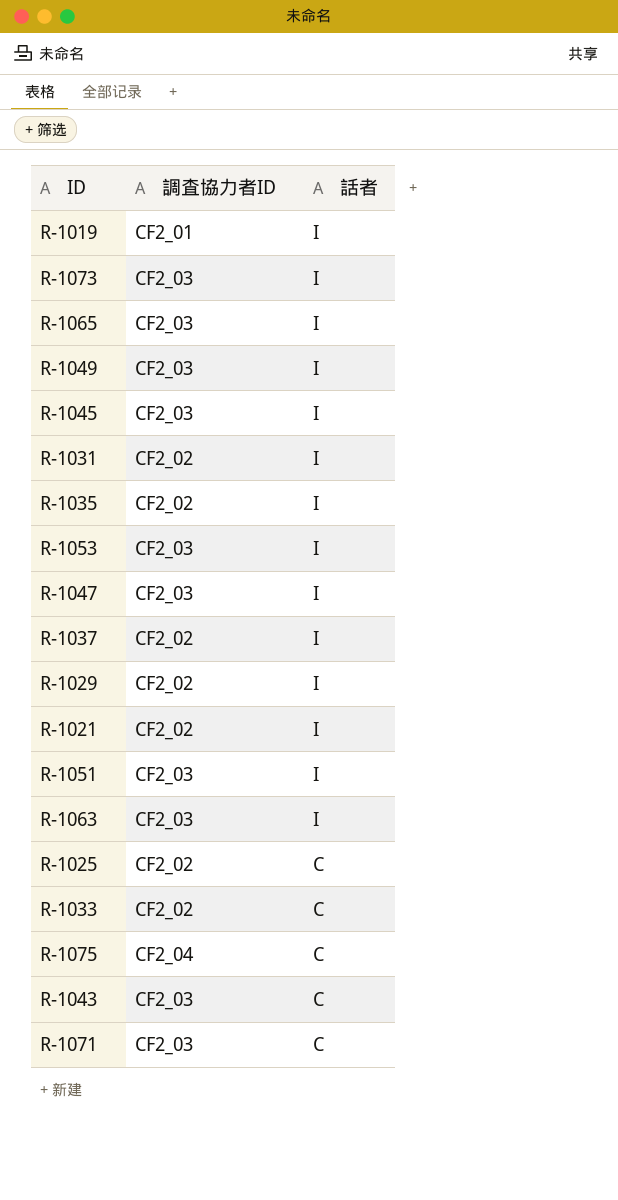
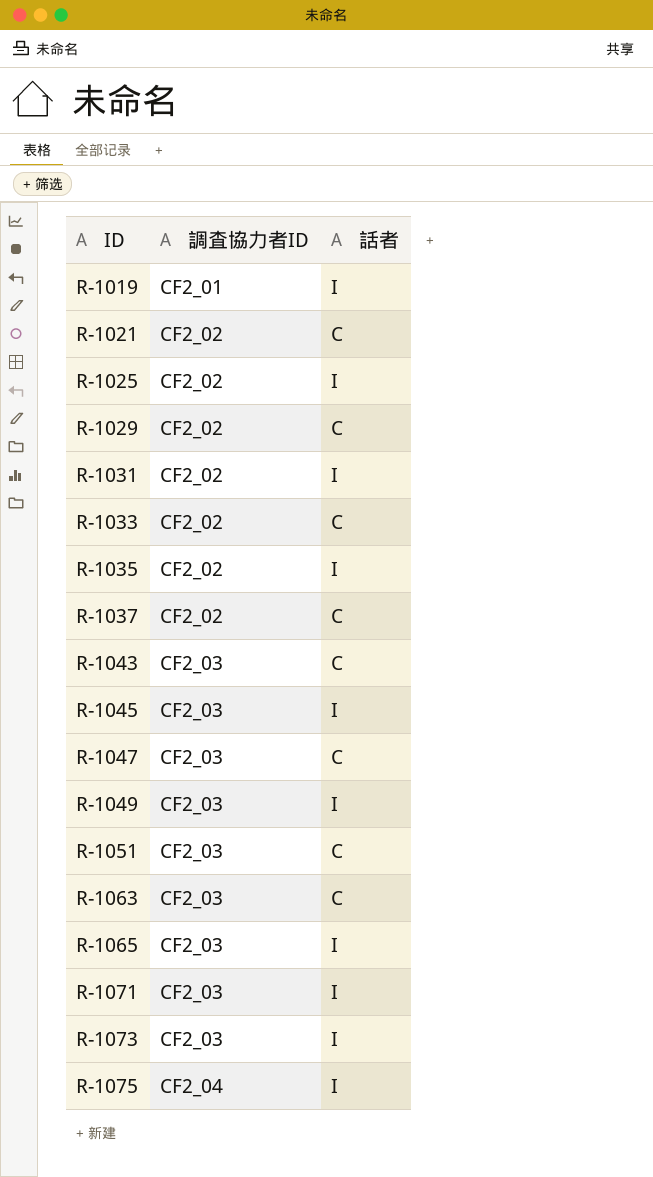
row order: 話者 descending -> ID ascending
row R-1053: CF2_03 | I -> none
R-1021 | 話者: I -> C
R-1025 | 話者: C -> I
R-1029 | 話者: I -> C
R-1037 | 話者: I -> C
R-1047 | 話者: I -> C
R-1051 | 話者: I -> C
R-1063 | 話者: I -> C
R-1071 | 話者: C -> I
R-1075 | 話者: C -> I

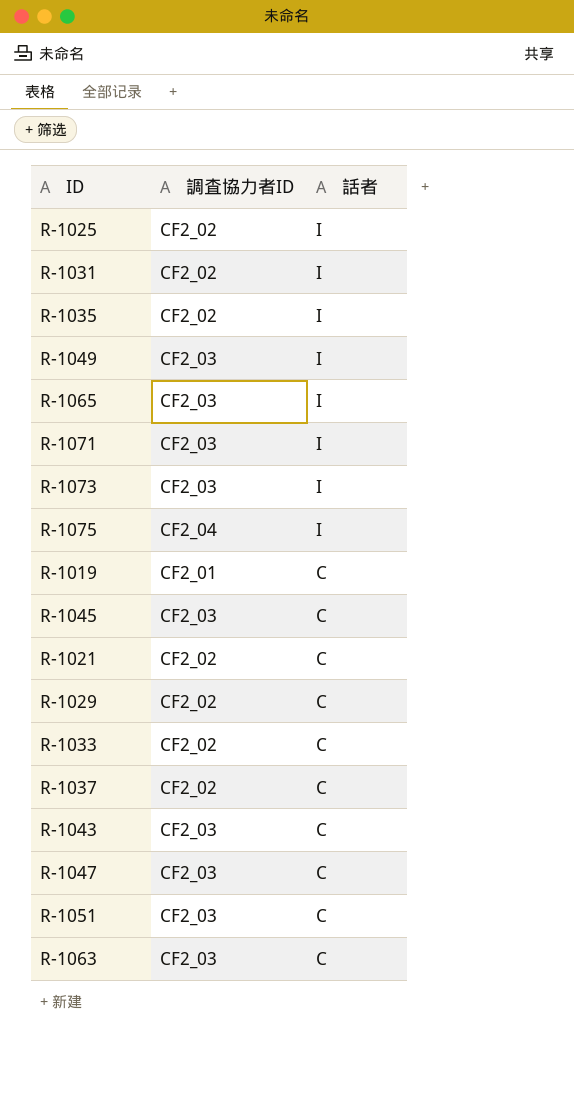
row order: ID ascending -> 話者 descending
R-1019 | 話者: I -> C
R-1045 | 話者: I -> C

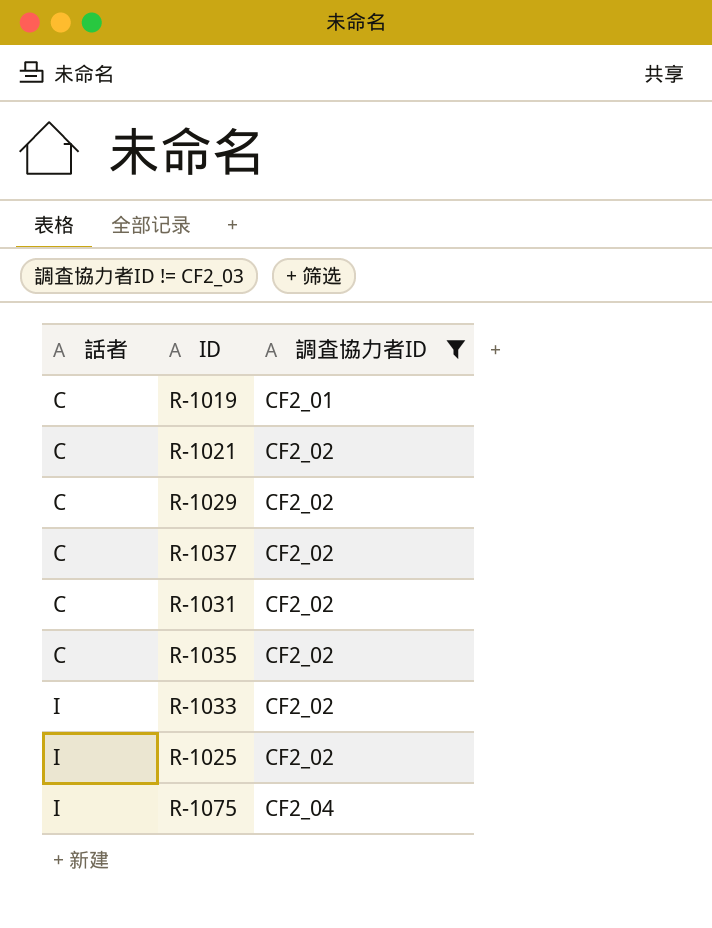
filter: none -> 調査協力者ID != CF2_03
row order: 話者 descending -> 話者 ascending
column 話者 | position: 3 -> 1
R-1031 | 話者: I -> C
R-1035 | 話者: I -> C
R-1033 | 話者: C -> I

